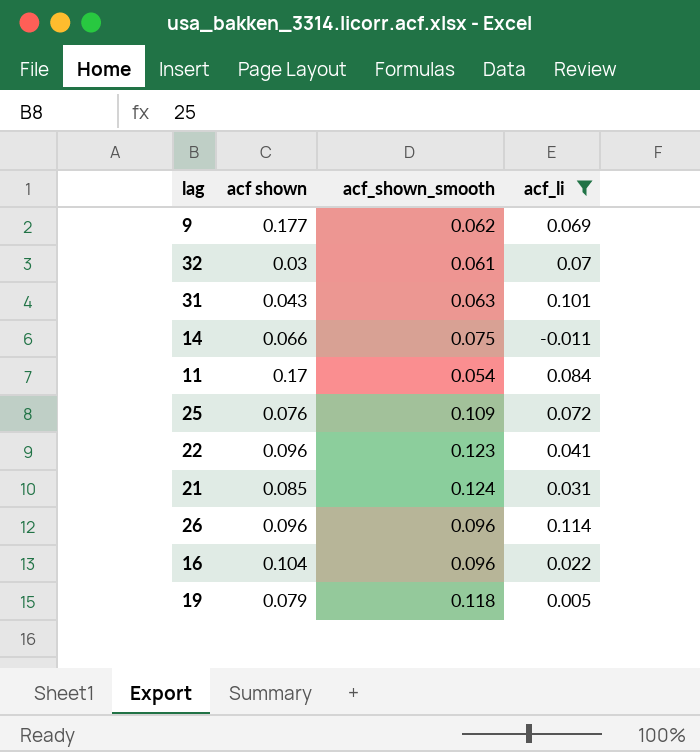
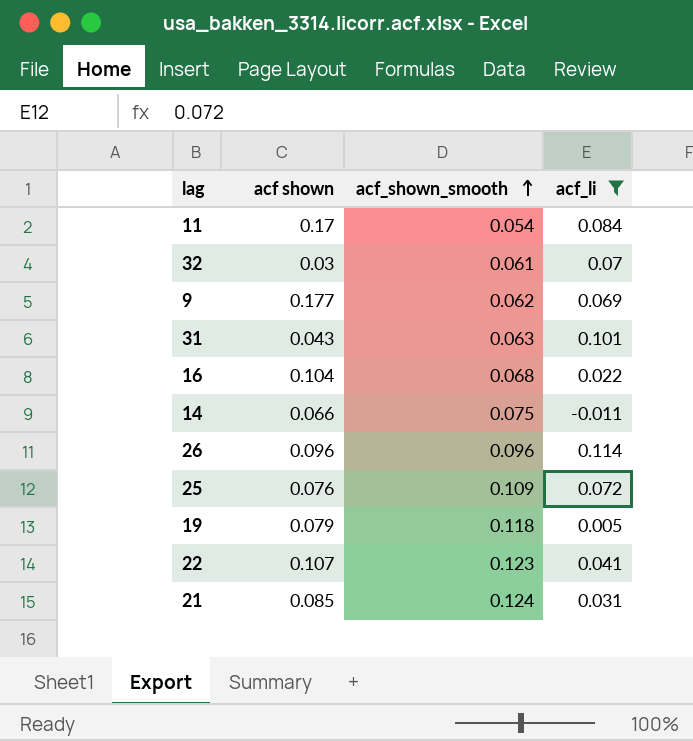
row order: none -> acf_shown_smooth ascending
16 | acf_shown_smooth: 0.096 -> 0.068
22 | acf shown: 0.096 -> 0.107

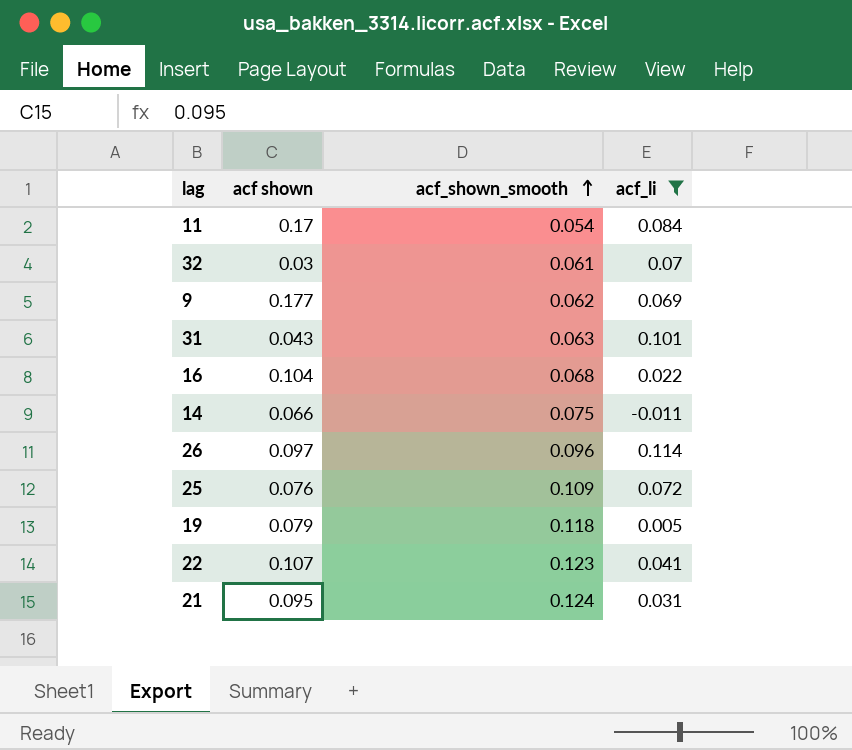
26 | acf shown: 0.096 -> 0.097
21 | acf shown: 0.085 -> 0.095

